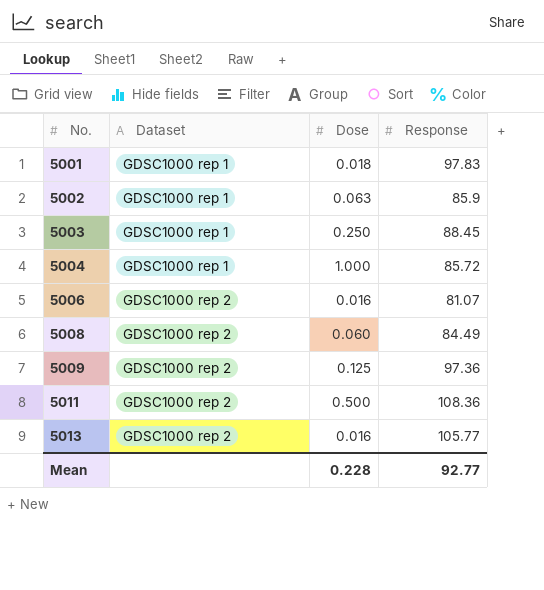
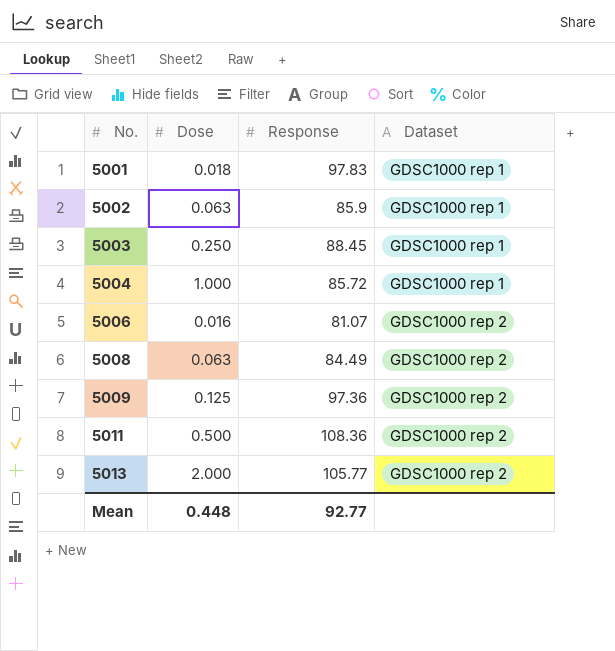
column Dataset | position: 2 -> 4
5008 | Dose: 0.060 -> 0.063
5013 | Dose: 0.016 -> 2.000
Mean | Dose: 0.228 -> 0.448

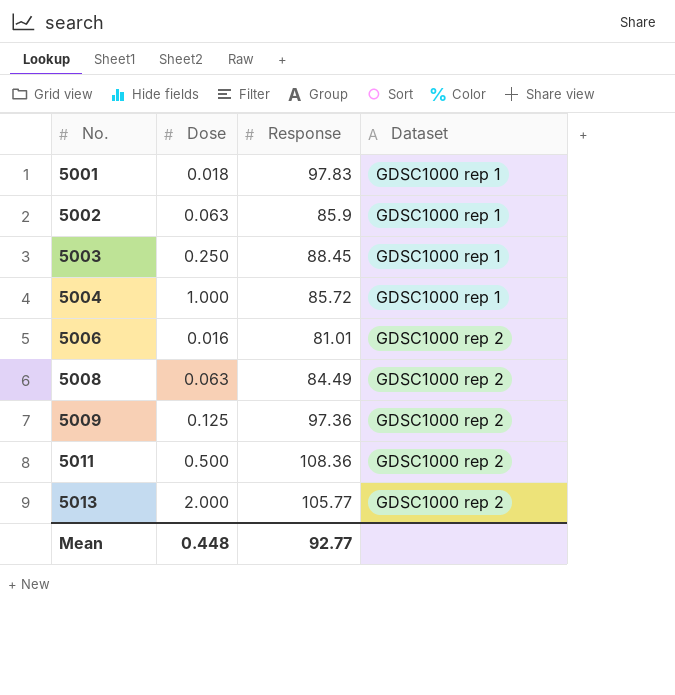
5006 | Response: 81.07 -> 81.01

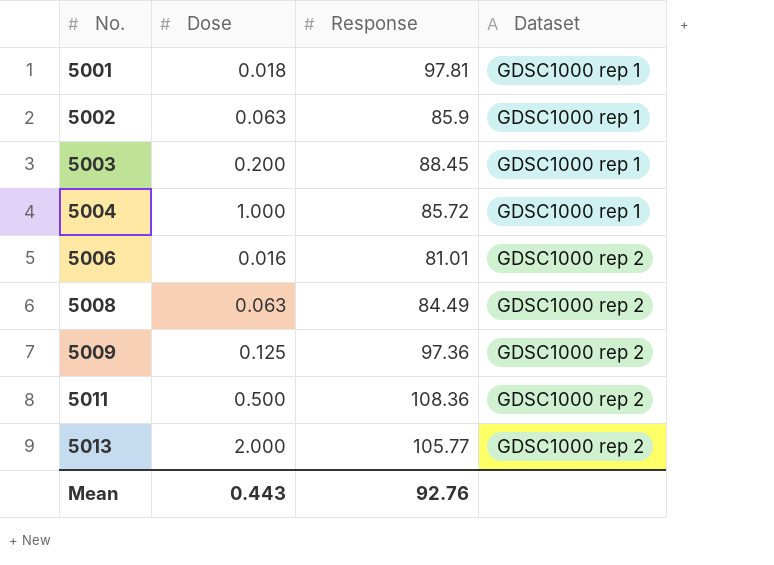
5001 | Response: 97.83 -> 97.81
5003 | Dose: 0.250 -> 0.200
Mean | Dose: 0.448 -> 0.443
Mean | Response: 92.77 -> 92.76

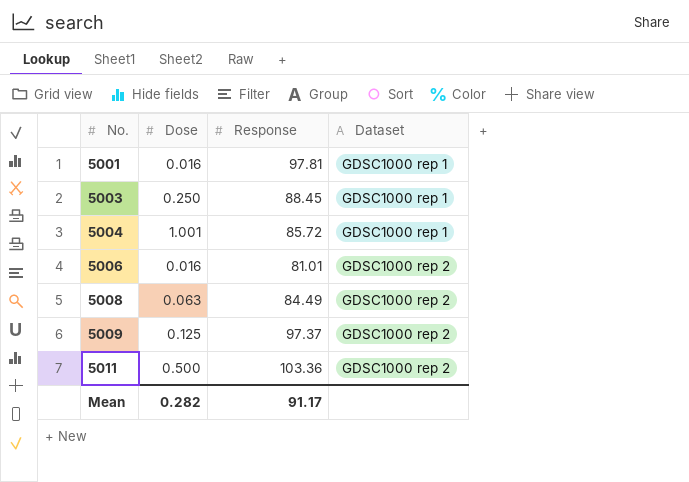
row 5002: 0.063 | 85.9 | GDSC1000 rep 1 -> none
row 5013: 2.000 | 105.77 | GDSC1000 rep 2 -> none
5001 | Dose: 0.018 -> 0.016
5003 | Dose: 0.200 -> 0.250
5004 | Dose: 1.000 -> 1.001
5009 | Response: 97.36 -> 97.37
5011 | Response: 108.36 -> 103.36
Mean | Dose: 0.443 -> 0.282
Mean | Response: 92.76 -> 91.17

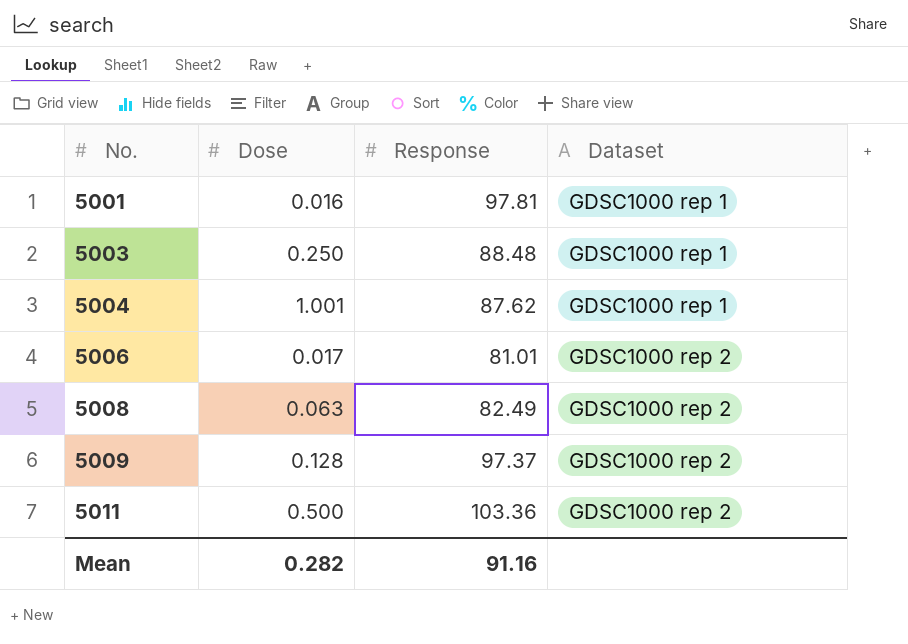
5003 | Response: 88.45 -> 88.48
5004 | Response: 85.72 -> 87.62
5006 | Dose: 0.016 -> 0.017
5008 | Response: 84.49 -> 82.49
5009 | Dose: 0.125 -> 0.128
Mean | Response: 91.17 -> 91.16

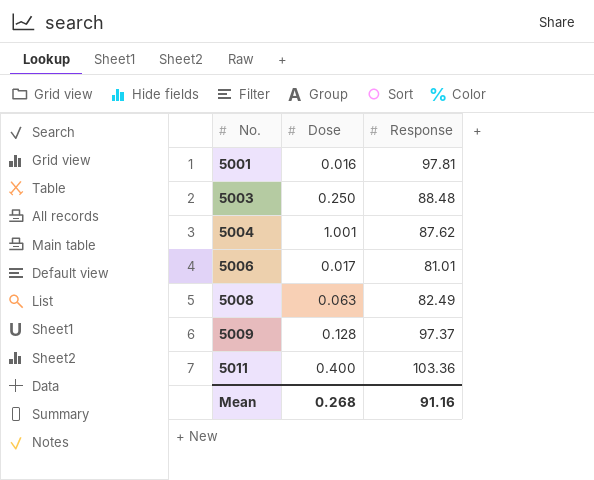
column Dataset | position: 4 -> none
5011 | Dose: 0.500 -> 0.400
Mean | Dose: 0.282 -> 0.268

